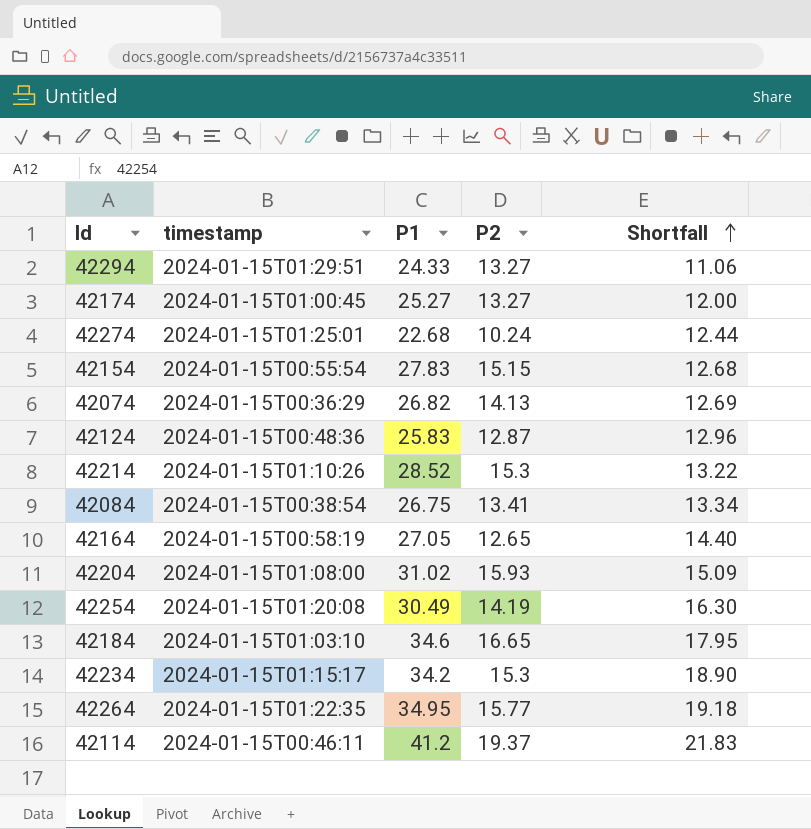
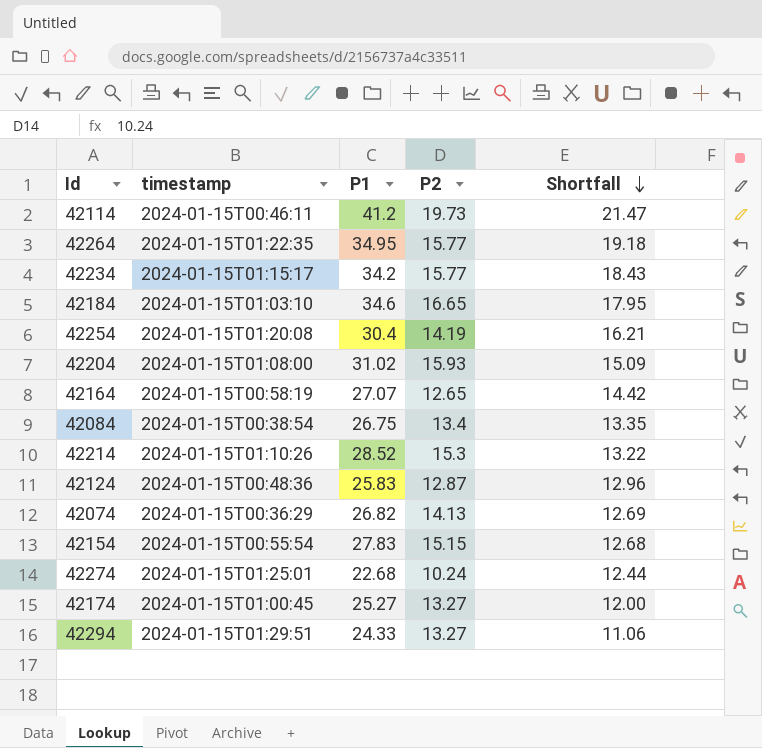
row order: Shortfall ascending -> Shortfall descending
42114 | P2: 19.37 -> 19.73
42114 | Shortfall: 21.83 -> 21.47
42234 | P2: 15.3 -> 15.77
42234 | Shortfall: 18.90 -> 18.43
42254 | P1: 30.49 -> 30.4
42254 | Shortfall: 16.30 -> 16.21
42164 | P1: 27.05 -> 27.07
42164 | Shortfall: 14.40 -> 14.42
42084 | P2: 13.41 -> 13.4
42084 | Shortfall: 13.34 -> 13.35

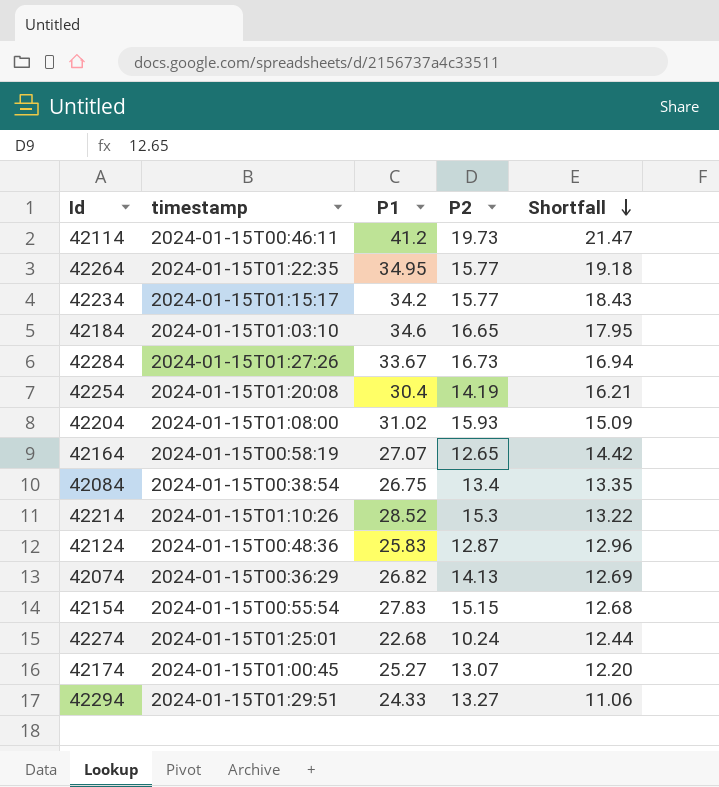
row 42284: none -> 2024-01-15T01:27:26 | 33.67 | 16.73 | 16.94
42174 | P2: 13.27 -> 13.07
42174 | Shortfall: 12.00 -> 12.20

